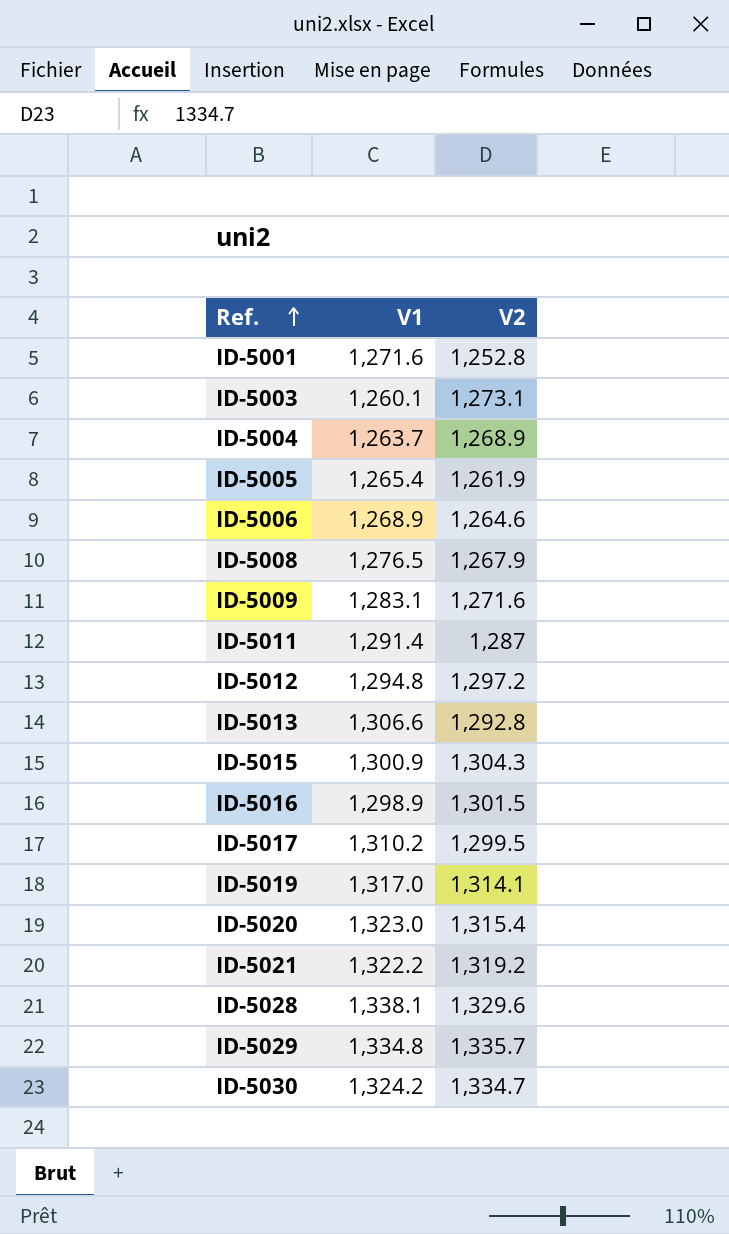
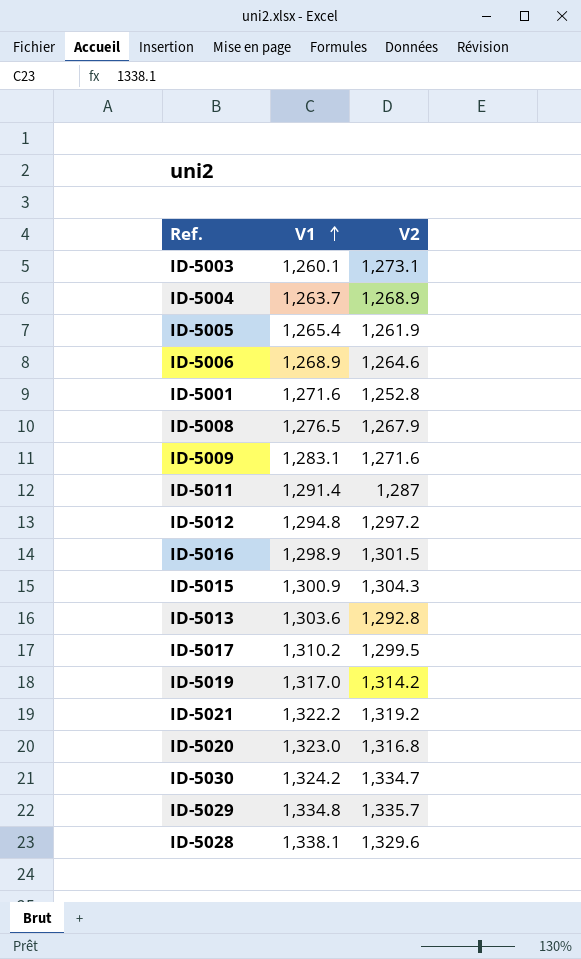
row order: Ref. ascending -> V1 ascending
ID-5013 | V1: 1,306.6 -> 1,303.6
ID-5019 | V2: 1,314.1 -> 1,314.2
ID-5020 | V2: 1,315.4 -> 1,316.8

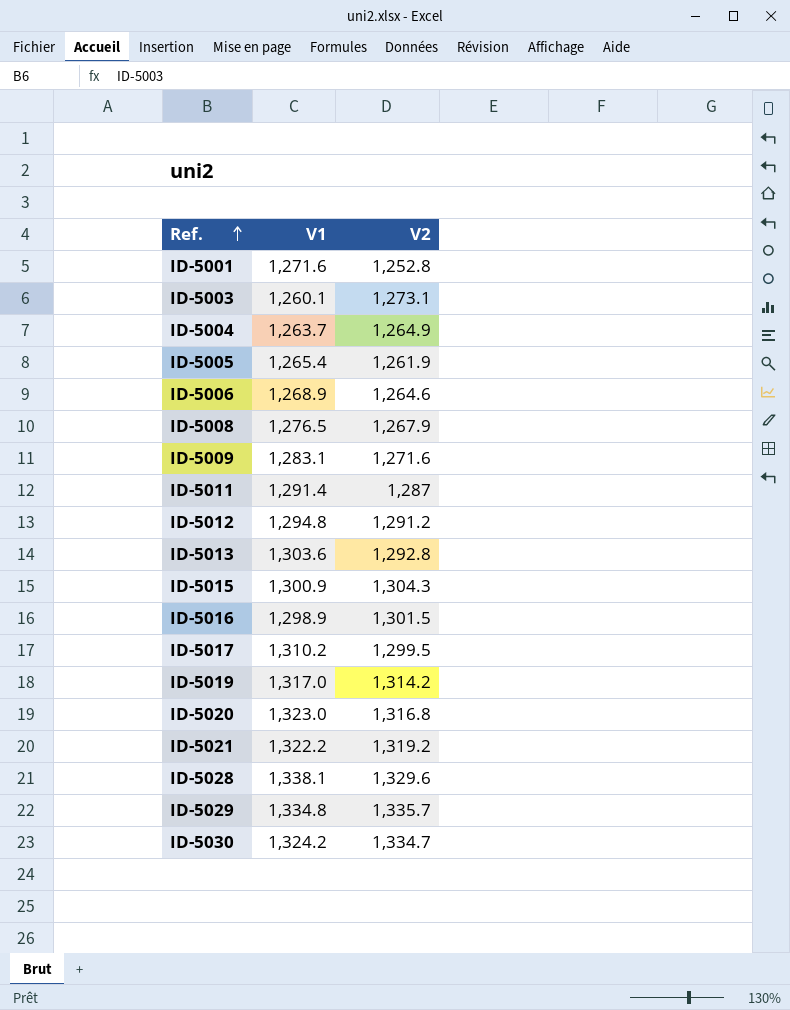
row order: V1 ascending -> Ref. ascending
ID-5004 | V2: 1,268.9 -> 1,264.9
ID-5012 | V2: 1,297.2 -> 1,291.2

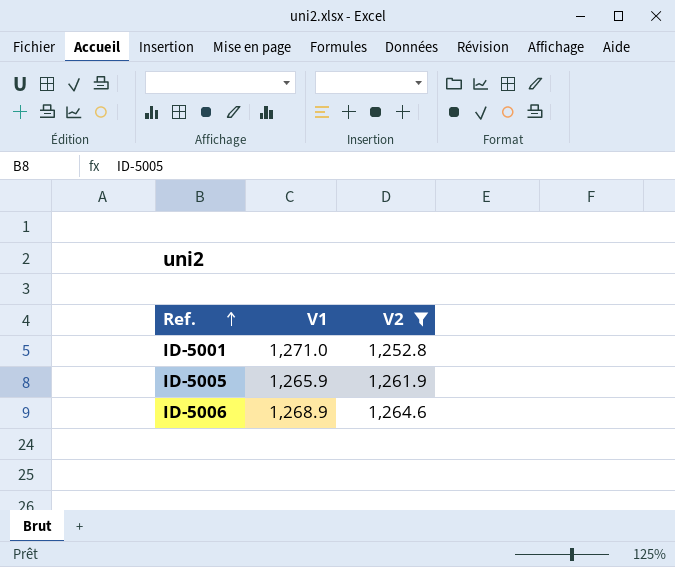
filter: none -> V2 <= 1,264.6
ID-5001 | V1: 1,271.6 -> 1,271.0
ID-5005 | V1: 1,265.4 -> 1,265.9

